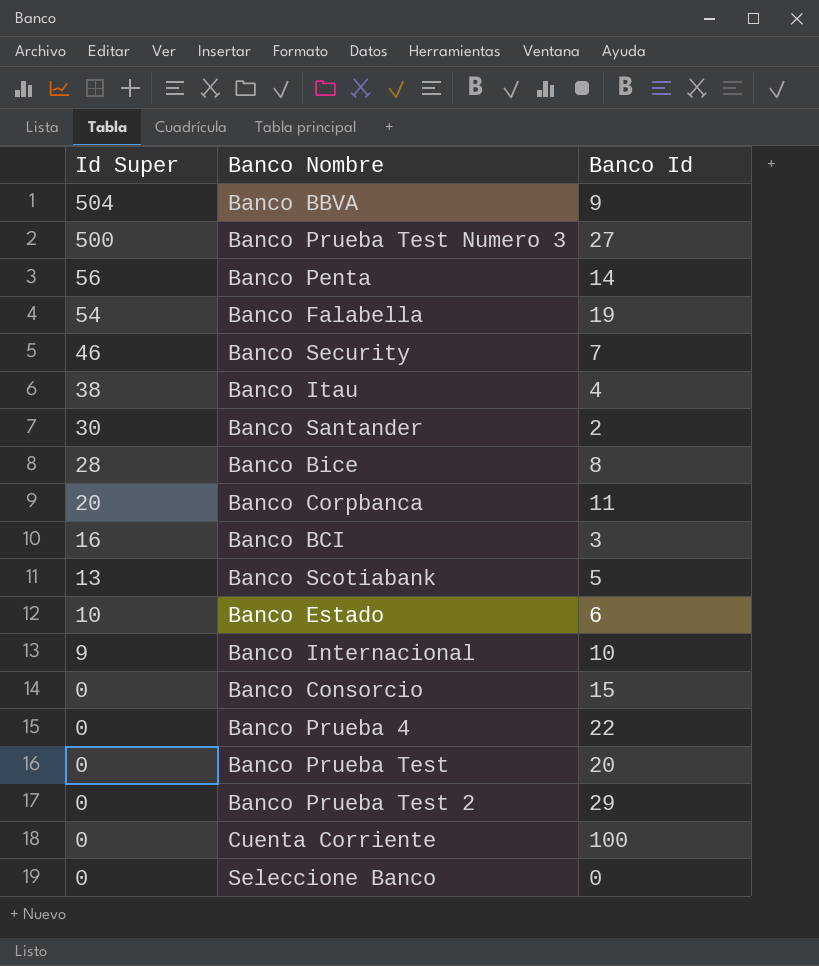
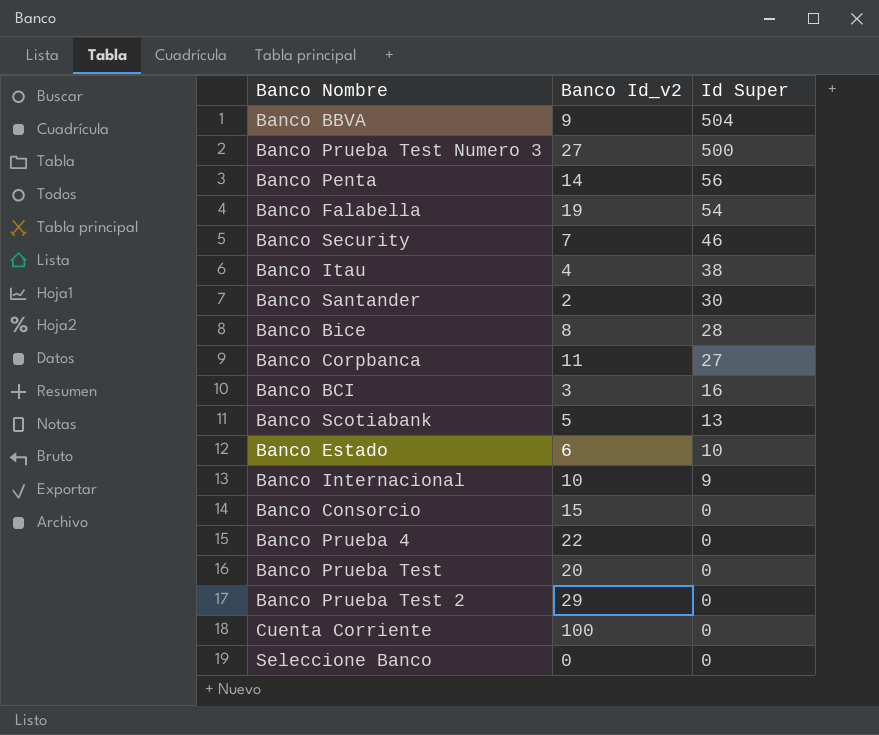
column name: Banco Id -> Banco Id_v2
column Id Super | position: 1 -> 3
Banco Corpbanca | Id Super: 20 -> 27

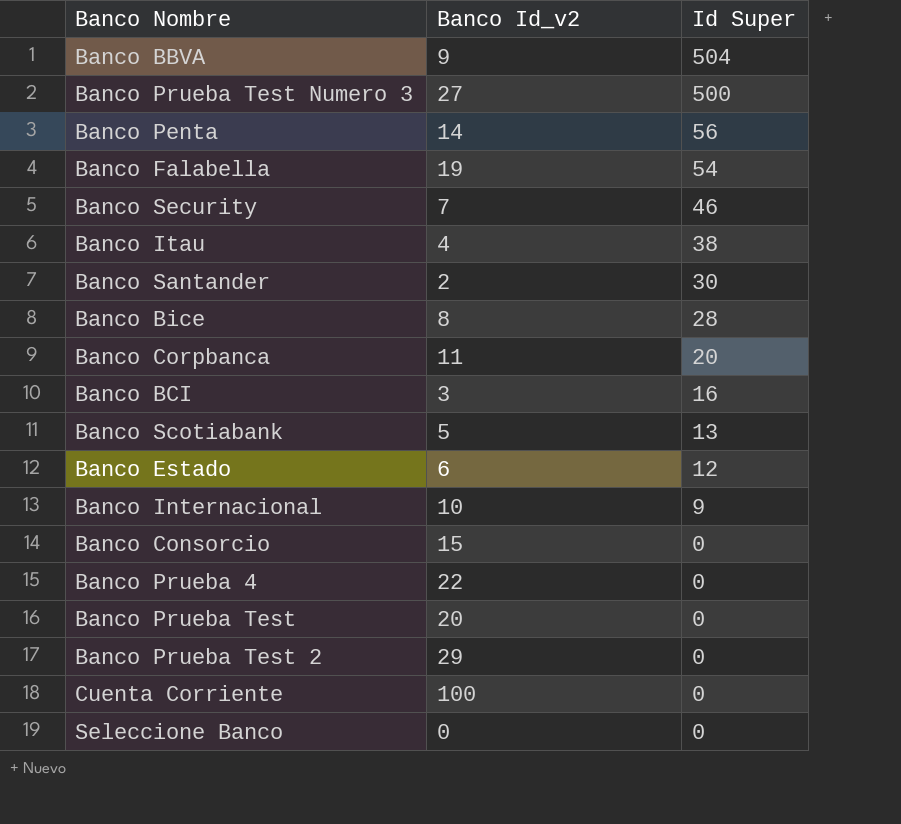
Banco Corpbanca | Id Super: 27 -> 20
Banco Estado | Id Super: 10 -> 12

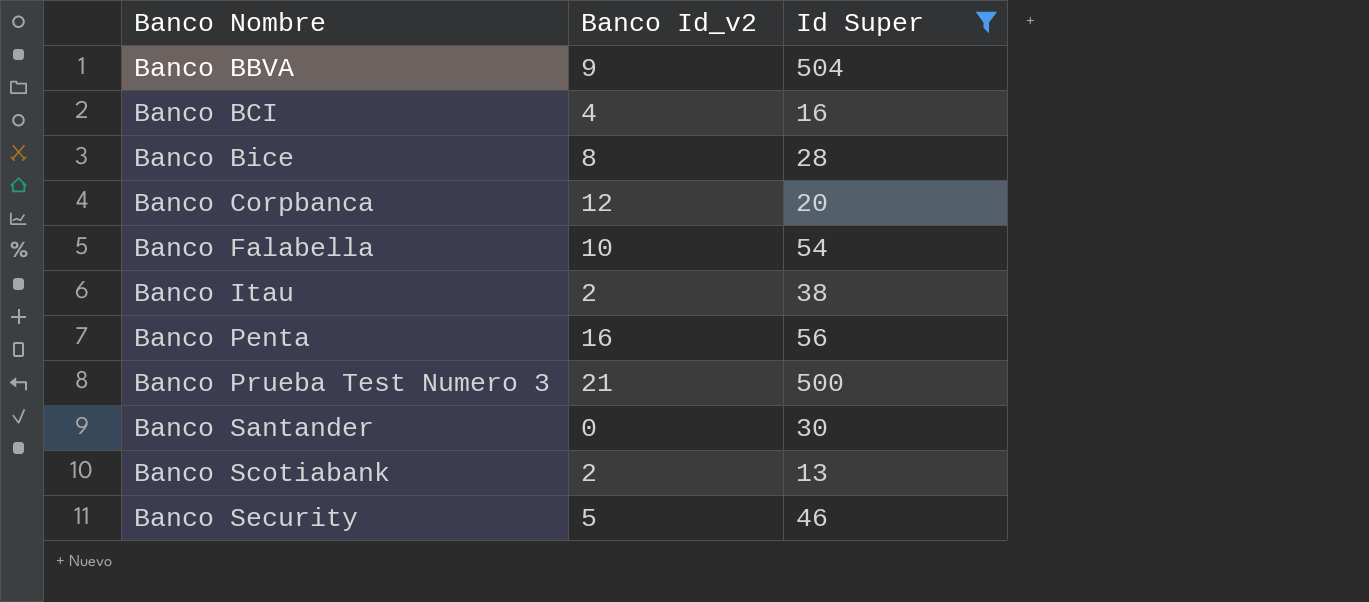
filter: none -> Id Super >= 13
row order: Id Super descending -> Banco Nombre ascending
Banco BCI | Banco Id_v2: 3 -> 4
Banco Corpbanca | Banco Id_v2: 11 -> 12
Banco Falabella | Banco Id_v2: 19 -> 10
Banco Itau | Banco Id_v2: 4 -> 2
Banco Penta | Banco Id_v2: 14 -> 16
Banco Prueba Test Numero 3 | Banco Id_v2: 27 -> 21
Banco Santander | Banco Id_v2: 2 -> 0
Banco Scotiabank | Banco Id_v2: 5 -> 2
Banco Security | Banco Id_v2: 7 -> 5

